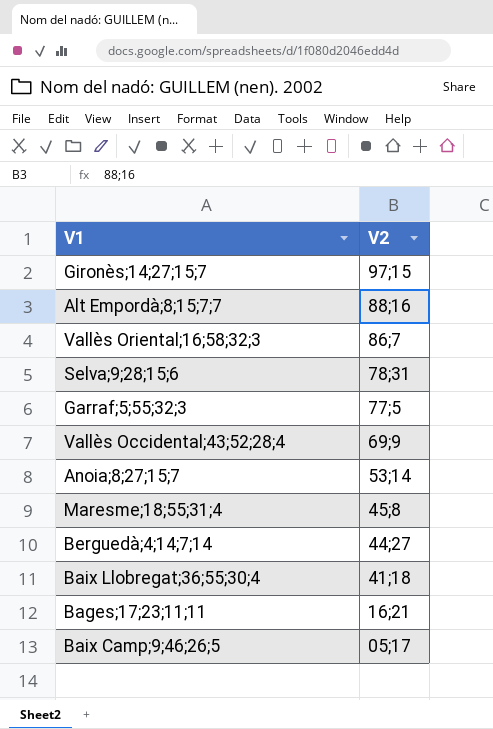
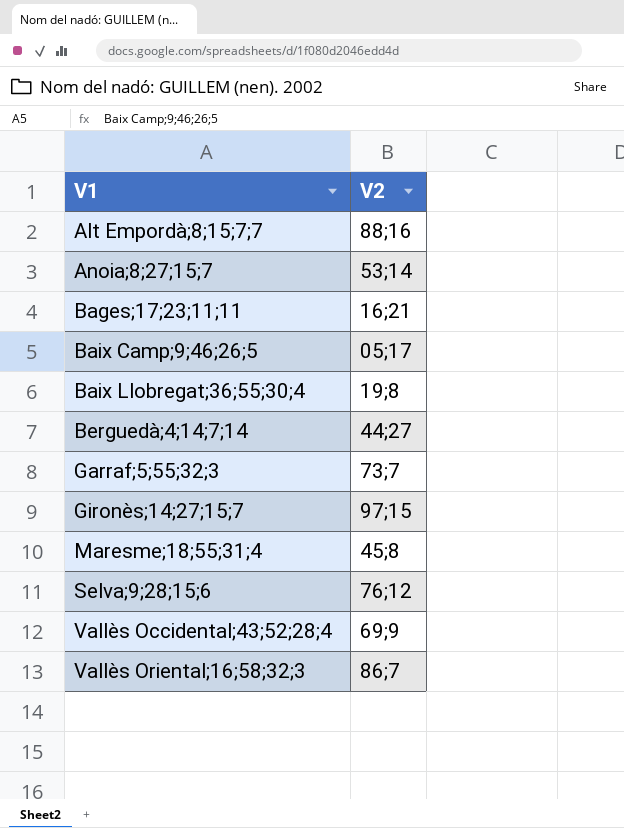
row order: V2 descending -> V1 ascending
Baix Llobregat;36;55;30;4 | V2: 41;18 -> 19;8
Garraf;5;55;32;3 | V2: 77;5 -> 73;7
Selva;9;28;15;6 | V2: 78;31 -> 76;12

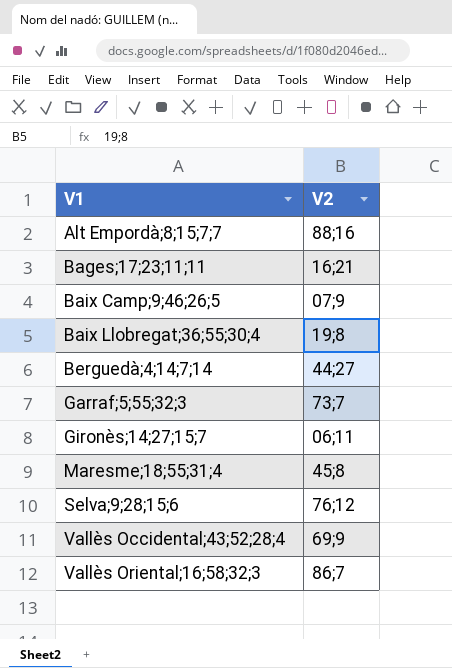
row Anoia;8;27;15;7: 53;14 -> none
Baix Camp;9;46;26;5 | V2: 05;17 -> 07;9
Gironès;14;27;15;7 | V2: 97;15 -> 06;11

